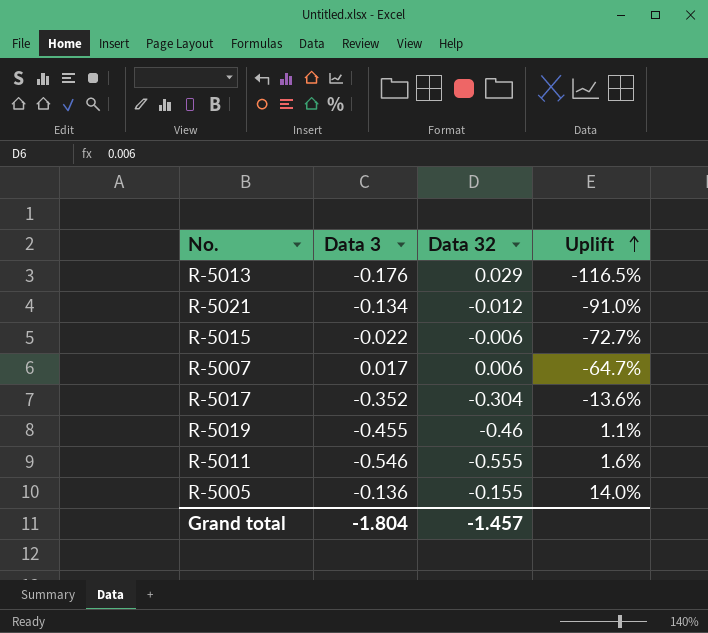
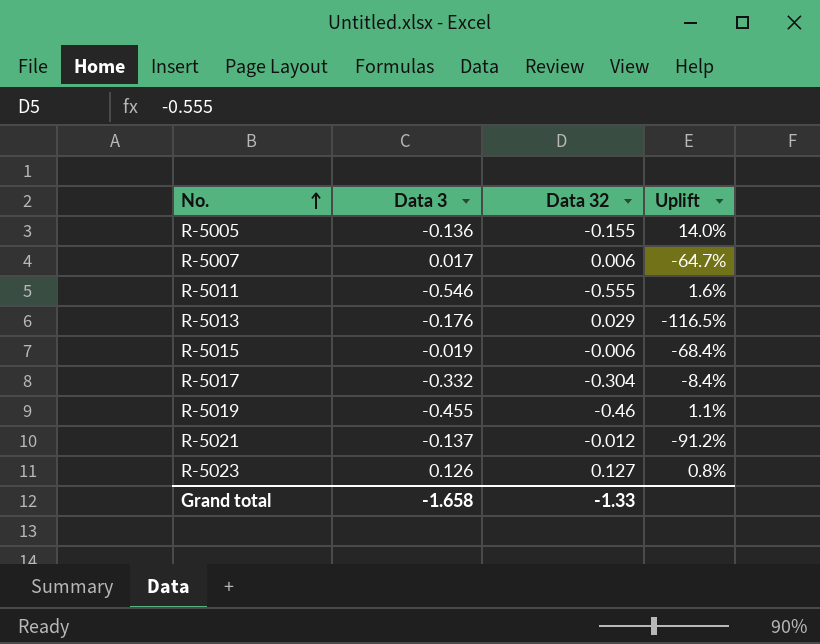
row order: Uplift ascending -> No. ascending
R-5015 | Data 3: -0.022 -> -0.019
R-5015 | Uplift: -72.7% -> -68.4%
R-5017 | Data 3: -0.352 -> -0.332
R-5017 | Uplift: -13.6% -> -8.4%
R-5021 | Data 3: -0.134 -> -0.137
R-5021 | Uplift: -91.0% -> -91.2%
row R-5023: none -> 0.126 | 0.127 | 0.8%
Grand total | Data 3: -1.804 -> -1.658
Grand total | Data 32: -1.457 -> -1.33

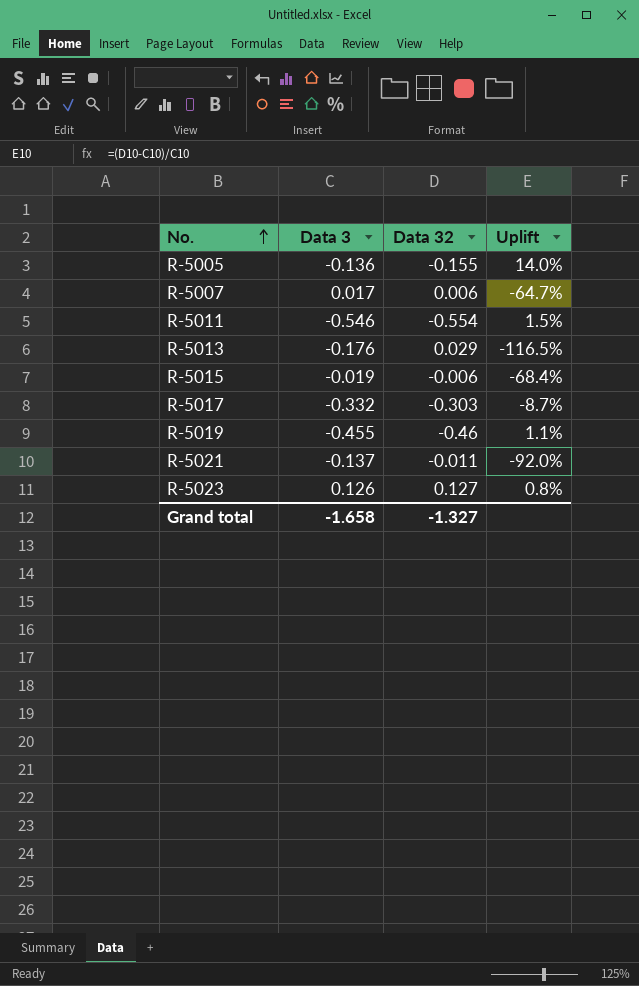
R-5011 | Data 32: -0.555 -> -0.554
R-5011 | Uplift: 1.6% -> 1.5%
R-5017 | Data 32: -0.304 -> -0.303
R-5017 | Uplift: -8.4% -> -8.7%
R-5021 | Data 32: -0.012 -> -0.011
R-5021 | Uplift: -91.2% -> -92.0%
Grand total | Data 32: -1.33 -> -1.327

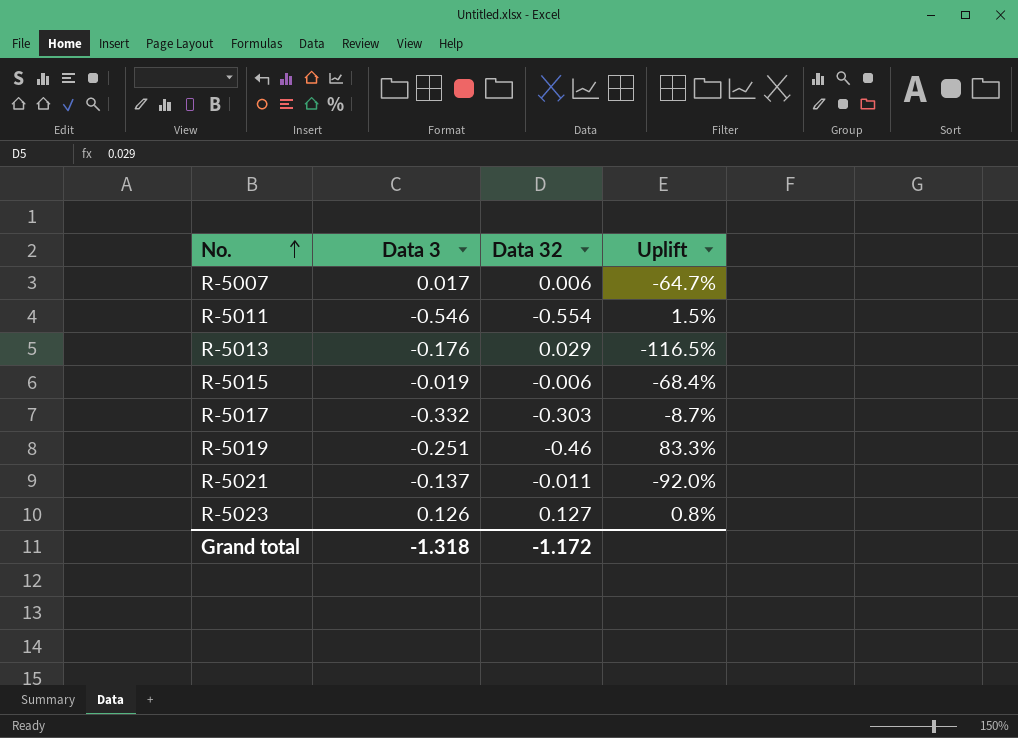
row R-5005: -0.136 | -0.155 | 14.0% -> none
R-5019 | Data 3: -0.455 -> -0.251
R-5019 | Uplift: 1.1% -> 83.3%
Grand total | Data 3: -1.658 -> -1.318
Grand total | Data 32: -1.327 -> -1.172

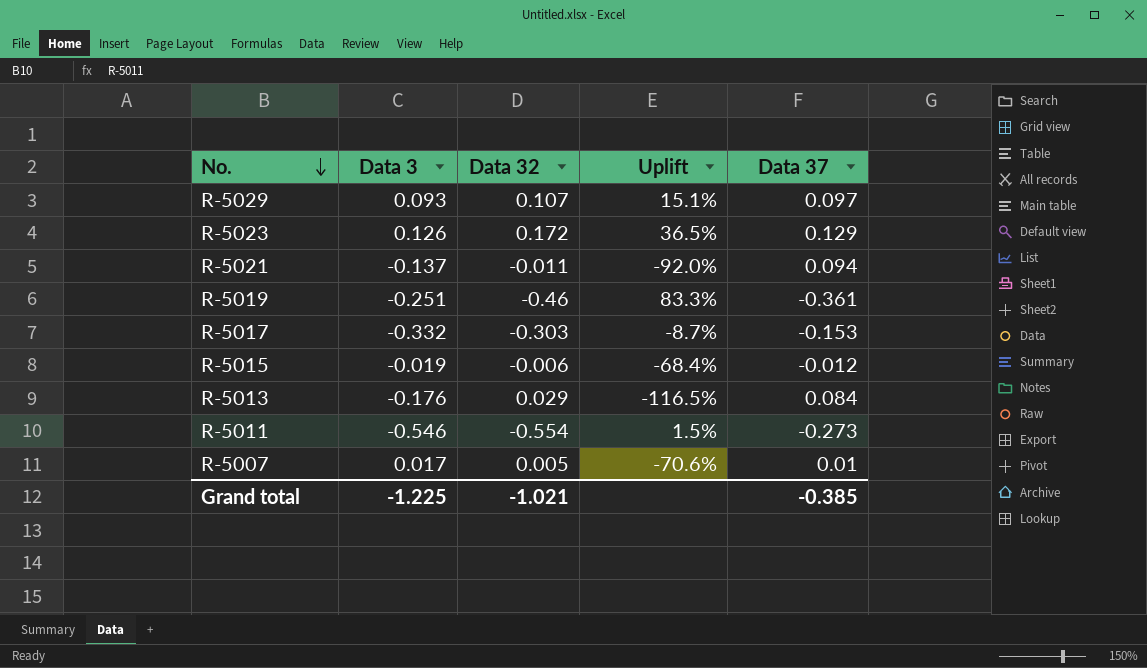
row order: No. ascending -> No. descending
column Data 37 | position: none -> 5
row R-5029: none -> 0.093 | 0.107 | 15.1% | 0.097
R-5023 | Data 32: 0.127 -> 0.172
R-5023 | Uplift: 0.8% -> 36.5%
R-5007 | Data 32: 0.006 -> 0.005
R-5007 | Uplift: -64.7% -> -70.6%
Grand total | Data 3: -1.318 -> -1.225
Grand total | Data 32: -1.172 -> -1.021

